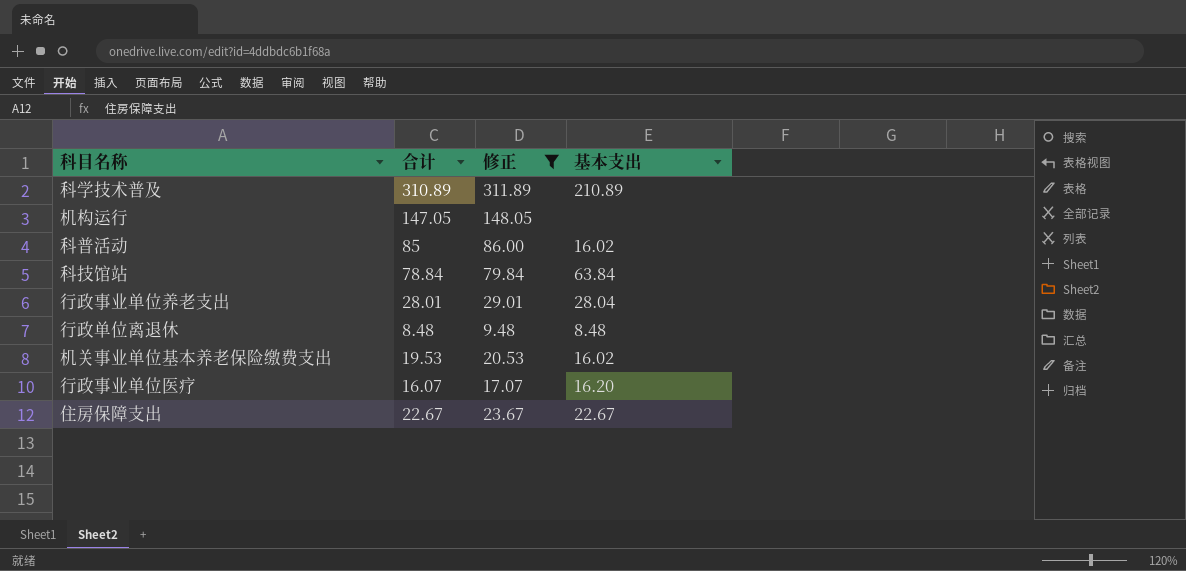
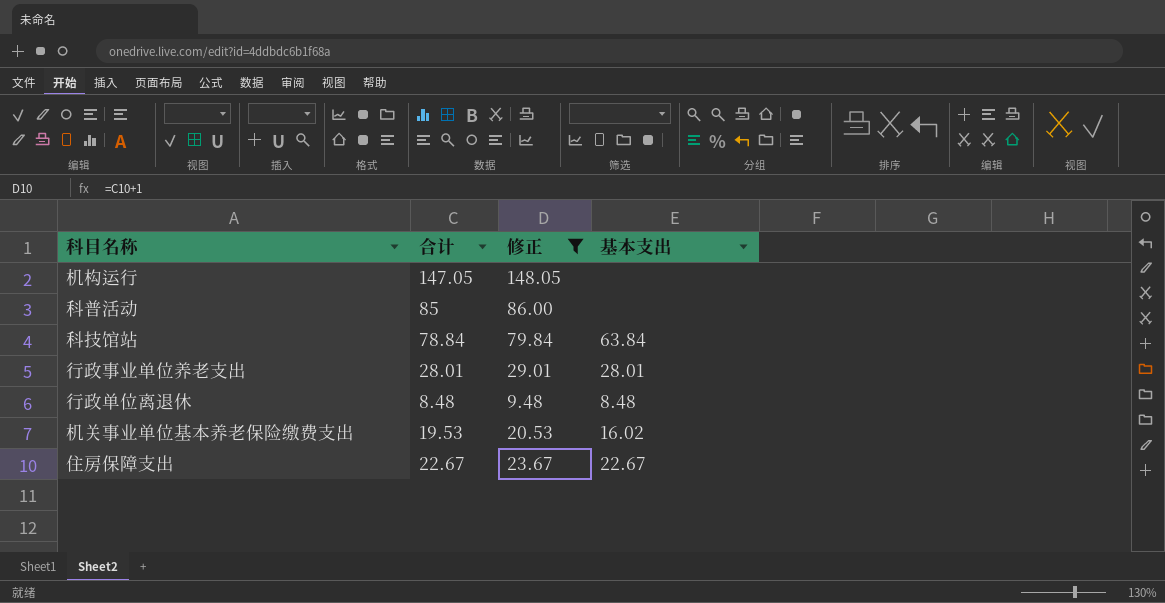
row 科学技术普及: 310.89 | 311.89 | 210.89 -> none
row 行政事业单位医疗: 16.07 | 17.07 | 16.20 -> none
科普活动 | 基本支出: 16.02 -> none
行政事业单位养老支出 | 基本支出: 28.04 -> 28.01

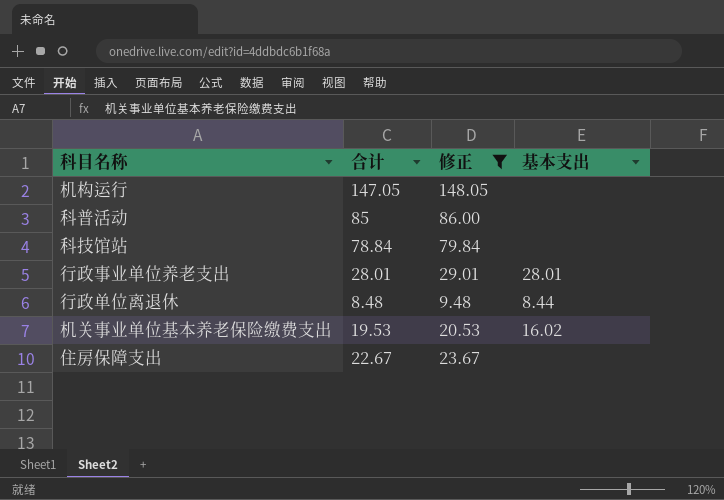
科技馆站 | 基本支出: 63.84 -> none
行政单位离退休 | 基本支出: 8.48 -> 8.44
住房保障支出 | 基本支出: 22.67 -> none

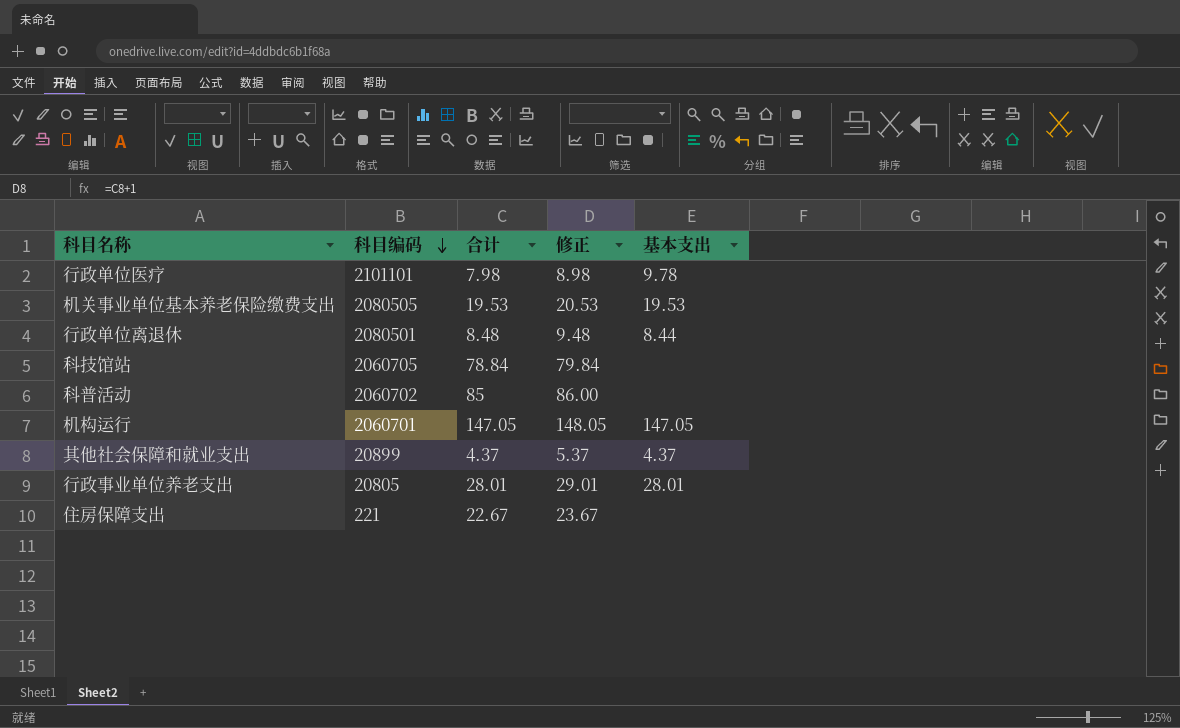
filter: 修正 >= 9.48 -> none
row order: none -> 科目编码 descending
column 科目编码 | position: none -> 2
机关事业单位基本养老保险缴费支出 | 基本支出: 16.02 -> 19.53
机构运行 | 基本支出: none -> 147.05

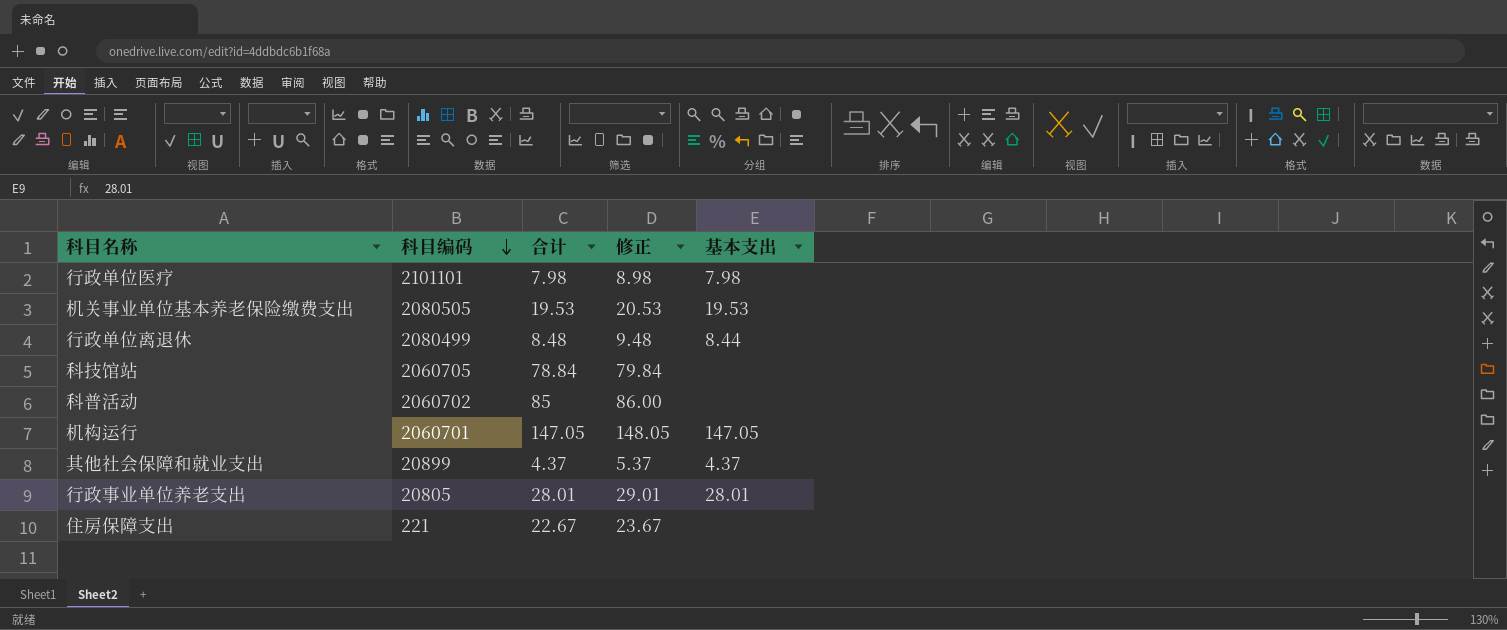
行政单位医疗 | 基本支出: 9.78 -> 7.98
行政单位离退休 | 科目编码: 2080501 -> 2080499

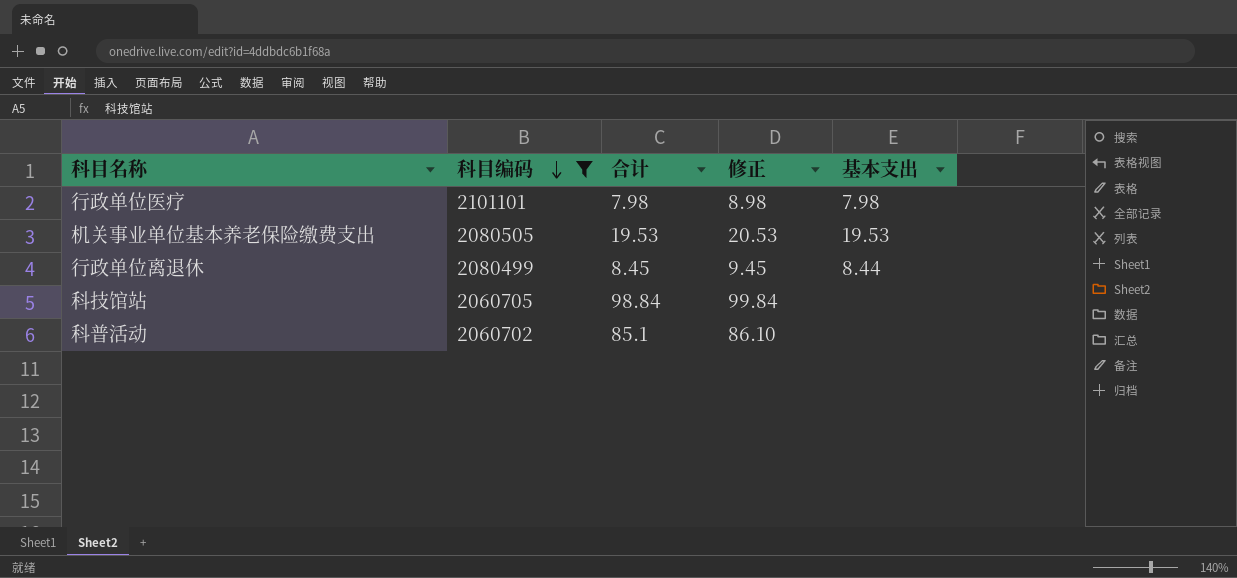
filter: none -> 科目编码 >= 2060702
行政单位离退休 | 合计: 8.48 -> 8.45
行政单位离退休 | 修正: 9.48 -> 9.45
科技馆站 | 合计: 78.84 -> 98.84
科技馆站 | 修正: 79.84 -> 99.84
科普活动 | 合计: 85 -> 85.1
科普活动 | 修正: 86.00 -> 86.10

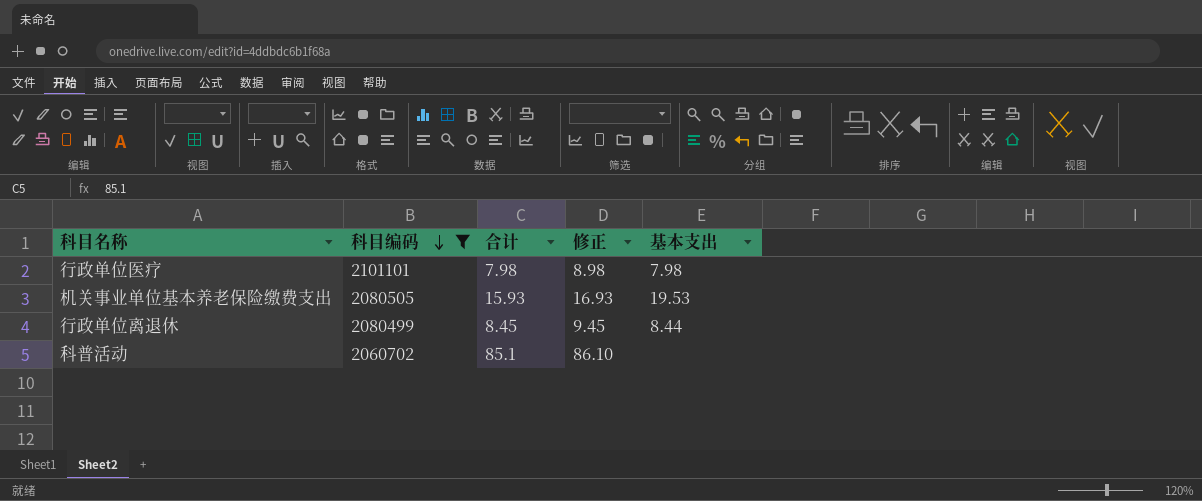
row 科技馆站: 2060705 | 98.84 | 99.84 | none -> none
机关事业单位基本养老保险缴费支出 | 合计: 19.53 -> 15.93
机关事业单位基本养老保险缴费支出 | 修正: 20.53 -> 16.93

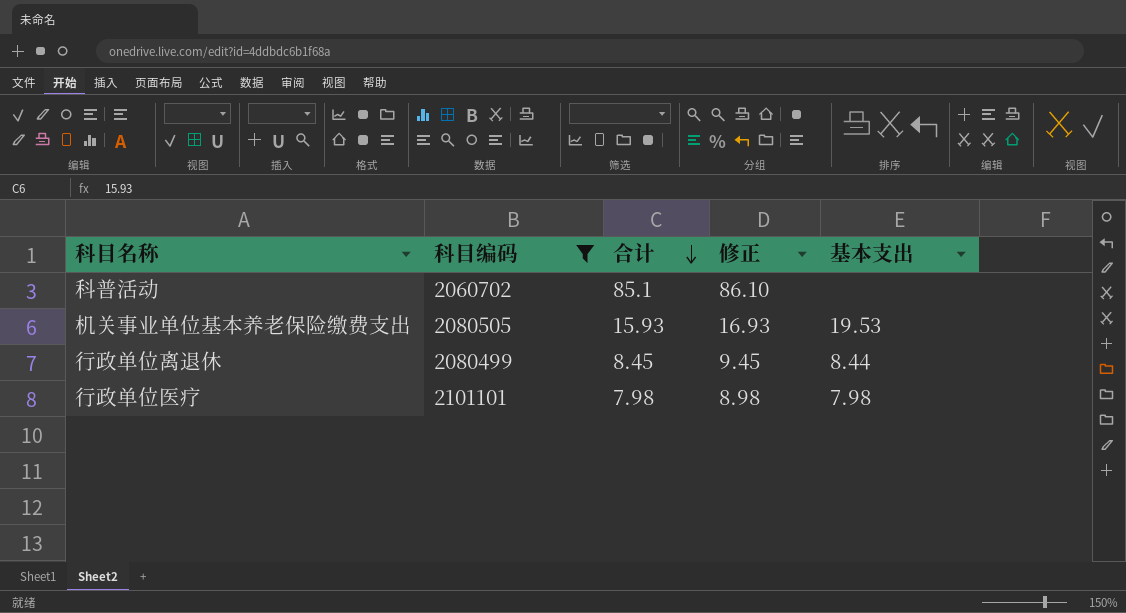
row order: 科目编码 descending -> 合计 descending

